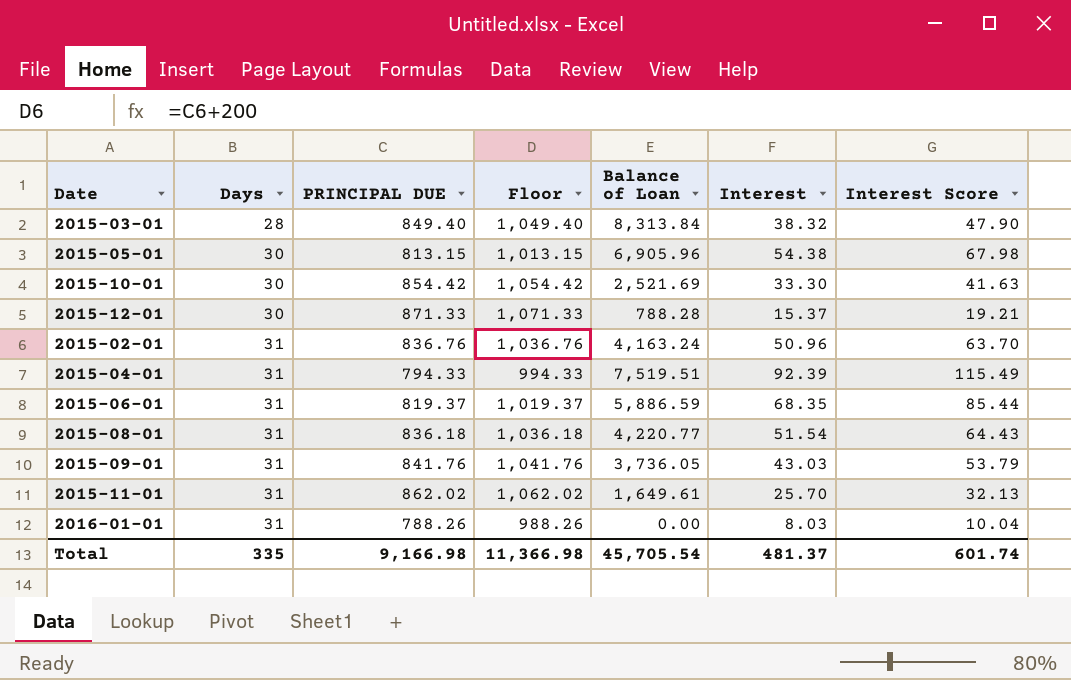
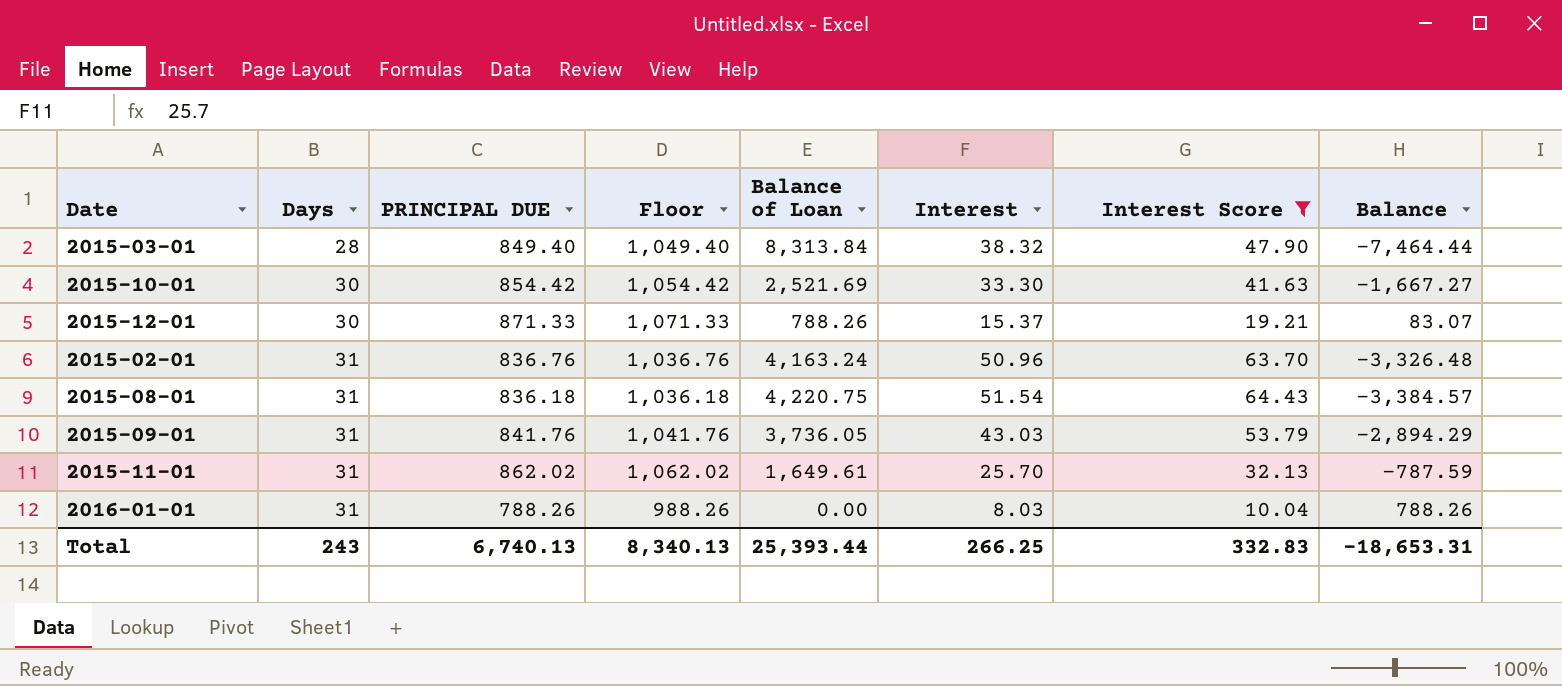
filter: none -> Interest Score <= 64.43
column Balance | formula: none -> [PRINCIPAL DUE] - [Balance of Loan]
2015-12-01 | Balance of Loan: 788.28 -> 788.26
2015-08-01 | Balance of Loan: 4,220.77 -> 4,220.75
Total | Days: 335 -> 243
Total | PRINCIPAL DUE: 9,166.98 -> 6,740.13
Total | Floor: 11,366.98 -> 8,340.13
Total | Balance of Loan: 45,705.54 -> 25,393.44
Total | Interest: 481.37 -> 266.25
Total | Interest Score: 601.74 -> 332.83

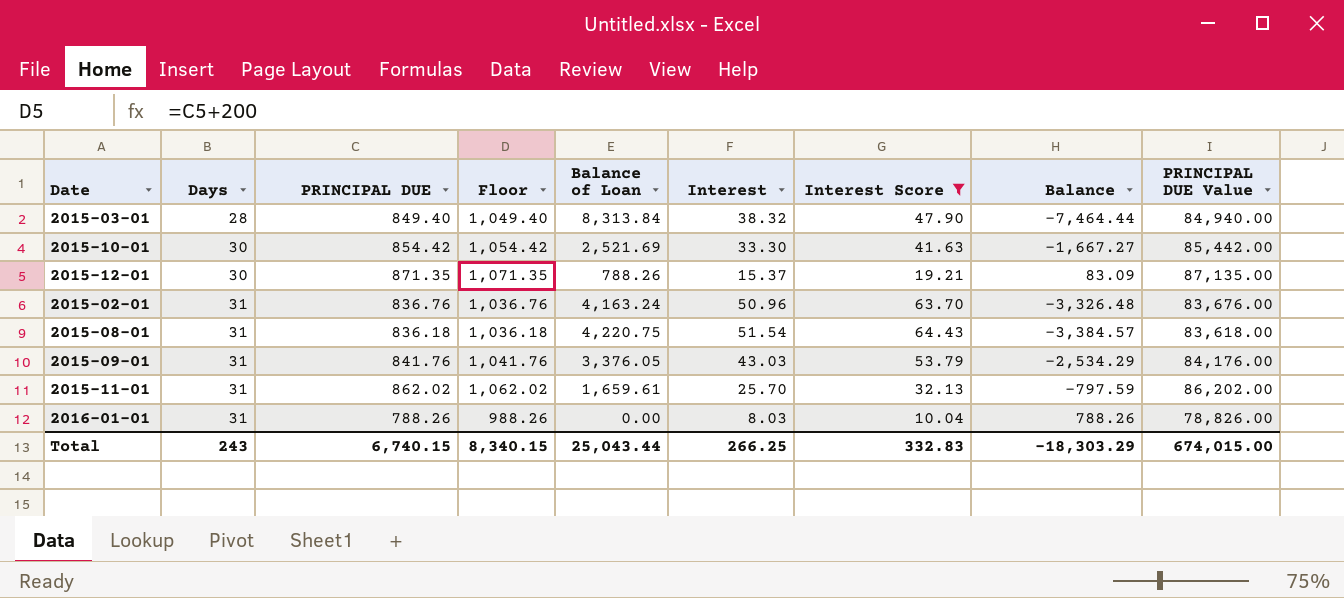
column PRINCIPAL DUE Value | formula: none -> [PRINCIPAL DUE] * 100
2015-12-01 | PRINCIPAL DUE: 871.33 -> 871.35
2015-12-01 | Floor: 1,071.33 -> 1,071.35
2015-12-01 | Balance: 83.07 -> 83.09
2015-09-01 | Balance of Loan: 3,736.05 -> 3,376.05
2015-09-01 | Balance: -2,894.29 -> -2,534.29
2015-11-01 | Balance of Loan: 1,649.61 -> 1,659.61
2015-11-01 | Balance: -787.59 -> -797.59
Total | PRINCIPAL DUE: 6,740.13 -> 6,740.15
Total | Floor: 8,340.13 -> 8,340.15
Total | Balance of Loan: 25,393.44 -> 25,043.44
Total | Balance: -18,653.31 -> -18,303.29

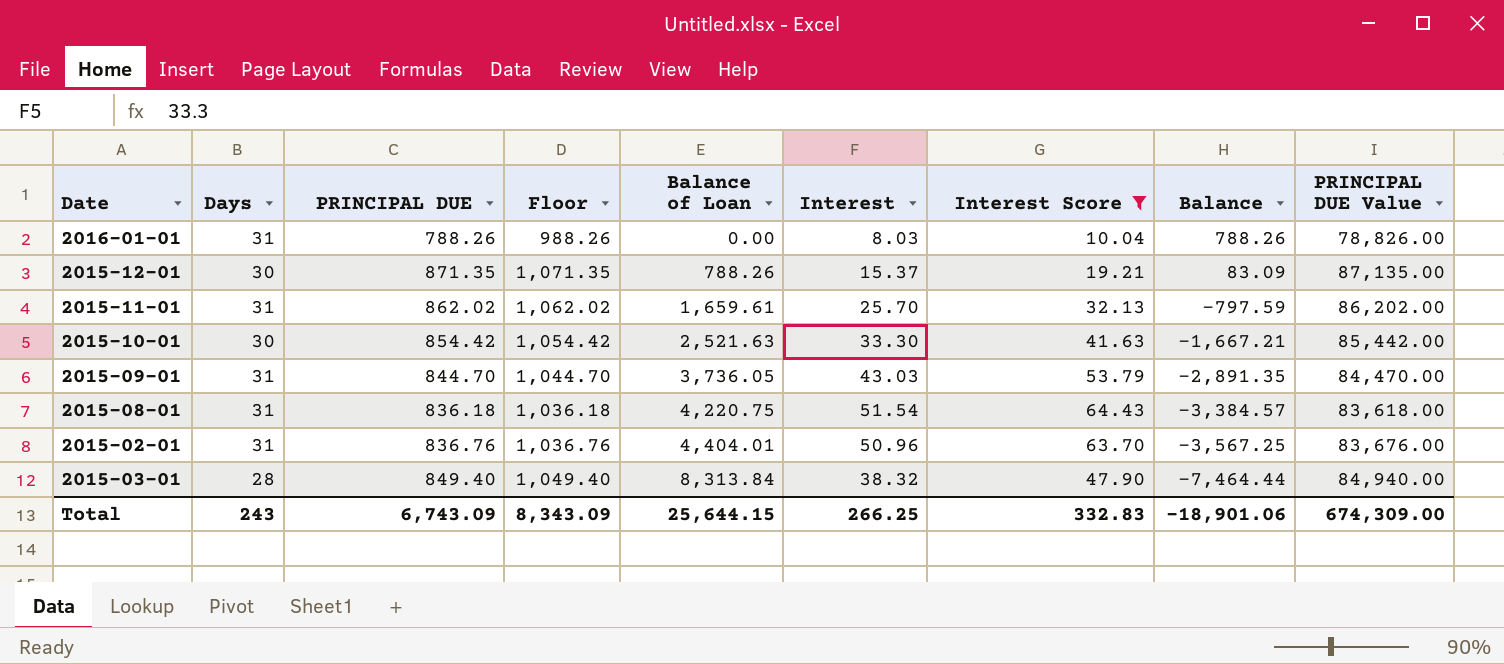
row order: Days ascending -> Balance of Loan ascending
2015-10-01 | Balance of Loan: 2,521.69 -> 2,521.63
2015-10-01 | Balance: -1,667.27 -> -1,667.21
2015-09-01 | PRINCIPAL DUE: 841.76 -> 844.70
2015-09-01 | Floor: 1,041.76 -> 1,044.70
2015-09-01 | Balance of Loan: 3,376.05 -> 3,736.05
2015-09-01 | Balance: -2,534.29 -> -2,891.35
2015-09-01 | PRINCIPAL DUE Value: 84,176.00 -> 84,470.00
2015-02-01 | Balance of Loan: 4,163.24 -> 4,404.01
2015-02-01 | Balance: -3,326.48 -> -3,567.25
Total | PRINCIPAL DUE: 6,740.15 -> 6,743.09
Total | Floor: 8,340.15 -> 8,343.09
Total | Balance of Loan: 25,043.44 -> 25,644.15
Total | Balance: -18,303.29 -> -18,901.06
Total | PRINCIPAL DUE Value: 674,015.00 -> 674,309.00

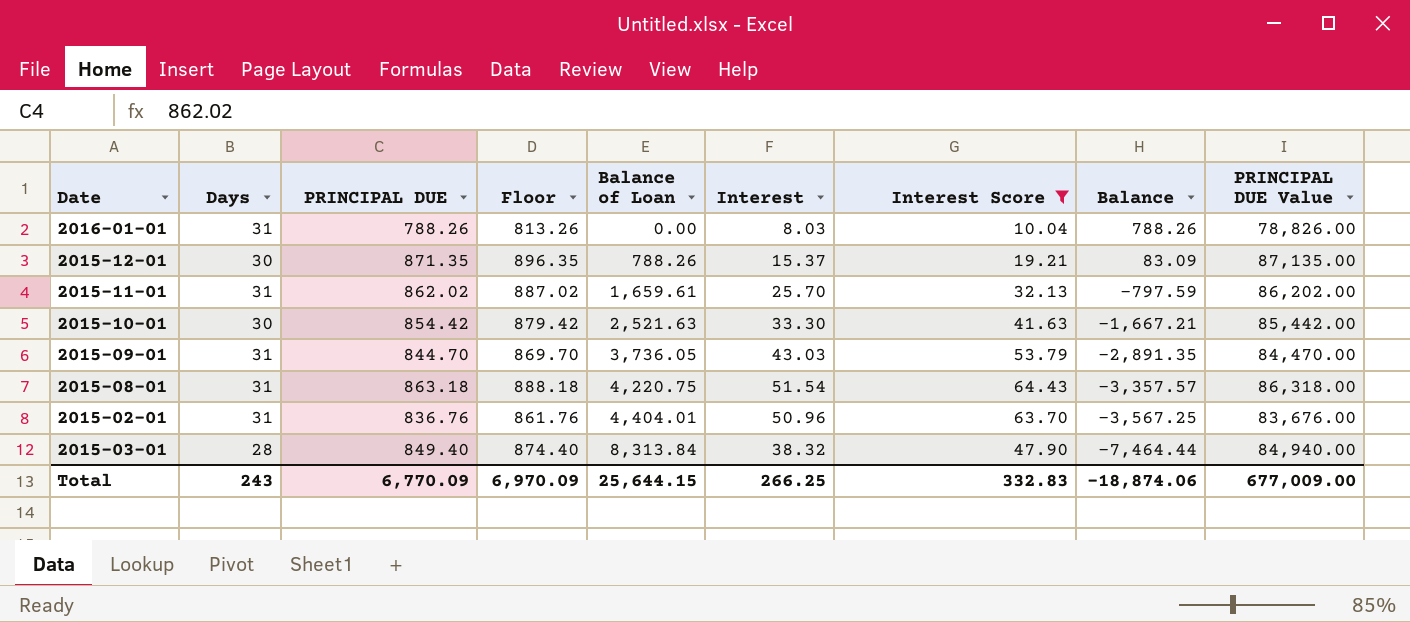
column Floor | formula: [PRINCIPAL DUE] + 200 -> [PRINCIPAL DUE] + 25
2015-08-01 | PRINCIPAL DUE: 836.18 -> 863.18
2015-08-01 | Balance: -3,384.57 -> -3,357.57
2015-08-01 | PRINCIPAL DUE Value: 83,618.00 -> 86,318.00
Total | PRINCIPAL DUE: 6,743.09 -> 6,770.09
Total | Floor: 8,343.09 -> 6,970.09
Total | Balance: -18,901.06 -> -18,874.06
Total | PRINCIPAL DUE Value: 674,309.00 -> 677,009.00

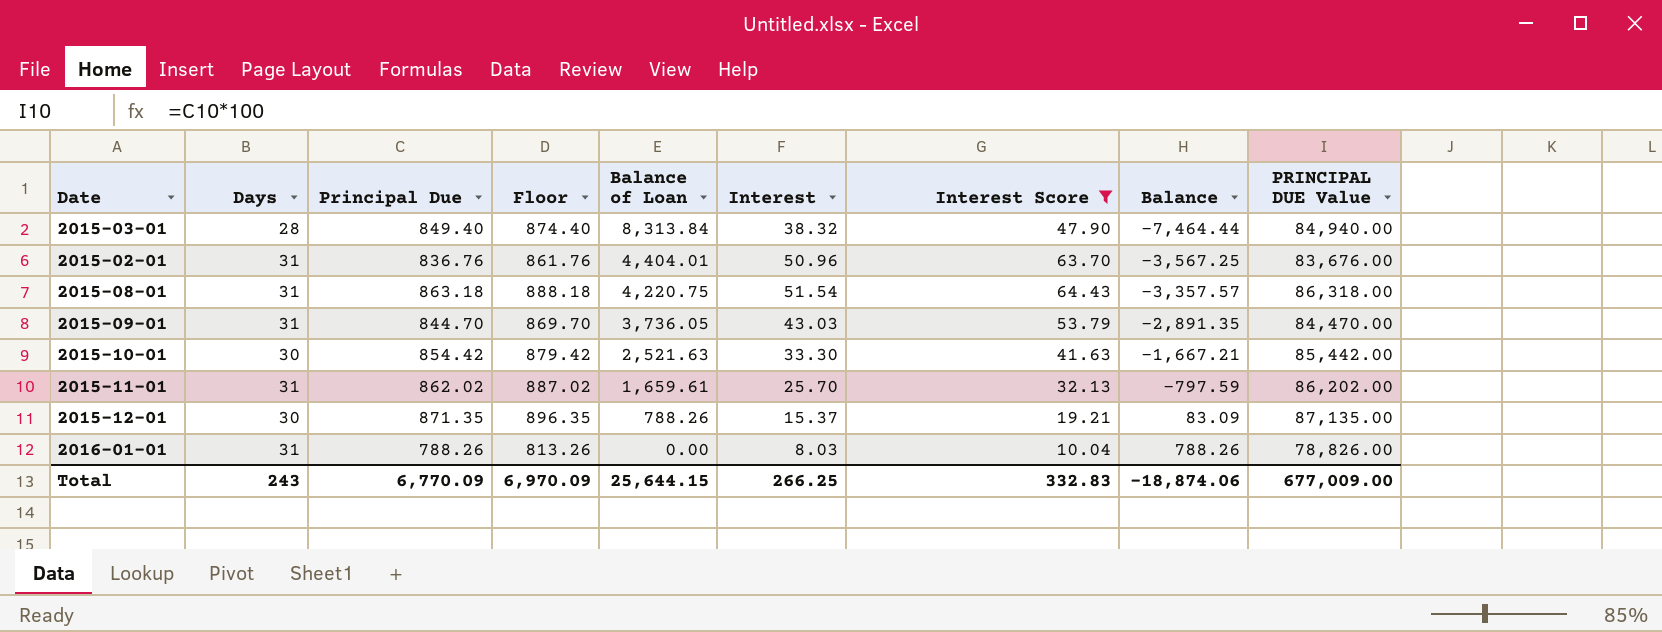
row order: Balance of Loan ascending -> Balance of Loan descending
column name: PRINCIPAL DUE -> Principal Due

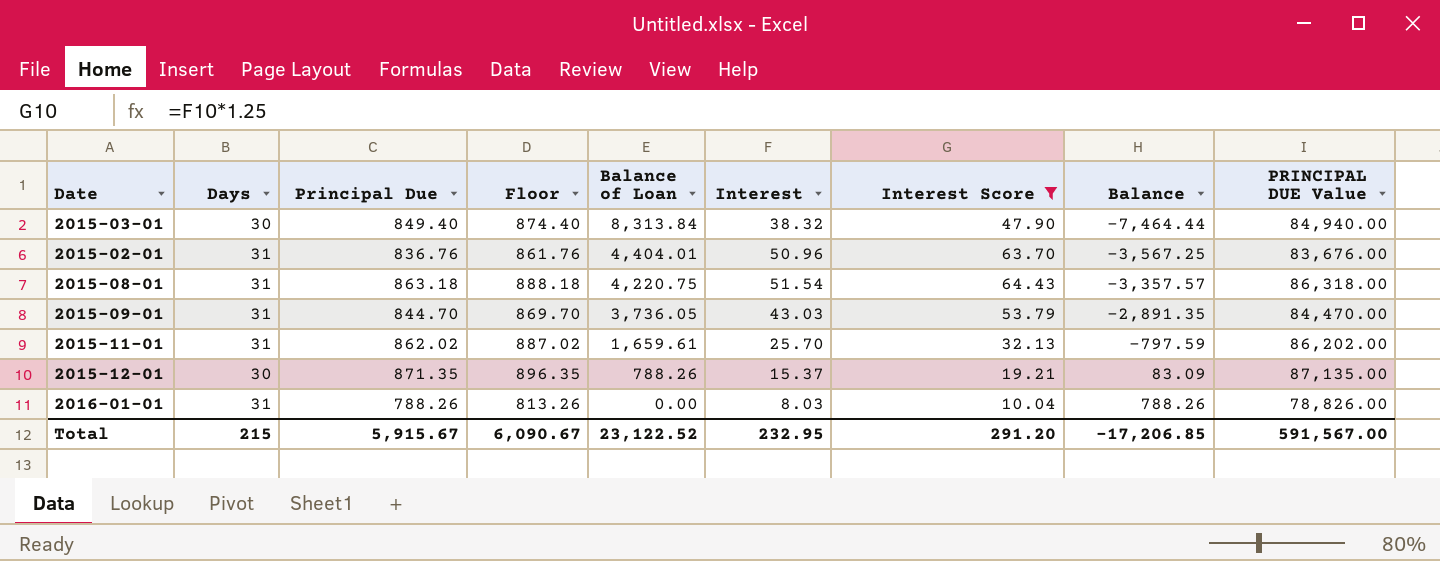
row 2015-10-01: 30 | 854.42 | 879.42 | 2,521.63 | 33.30 | 41.63 | -1,667.21 | 85,442.00 -> none
2015-03-01 | Days: 28 -> 30
Total | Days: 243 -> 215
Total | Principal Due: 6,770.09 -> 5,915.67
Total | Floor: 6,970.09 -> 6,090.67
Total | Balance of Loan: 25,644.15 -> 23,122.52
Total | Interest: 266.25 -> 232.95
Total | Interest Score: 332.83 -> 291.20
Total | Balance: -18,874.06 -> -17,206.85
Total | PRINCIPAL DUE Value: 677,009.00 -> 591,567.00

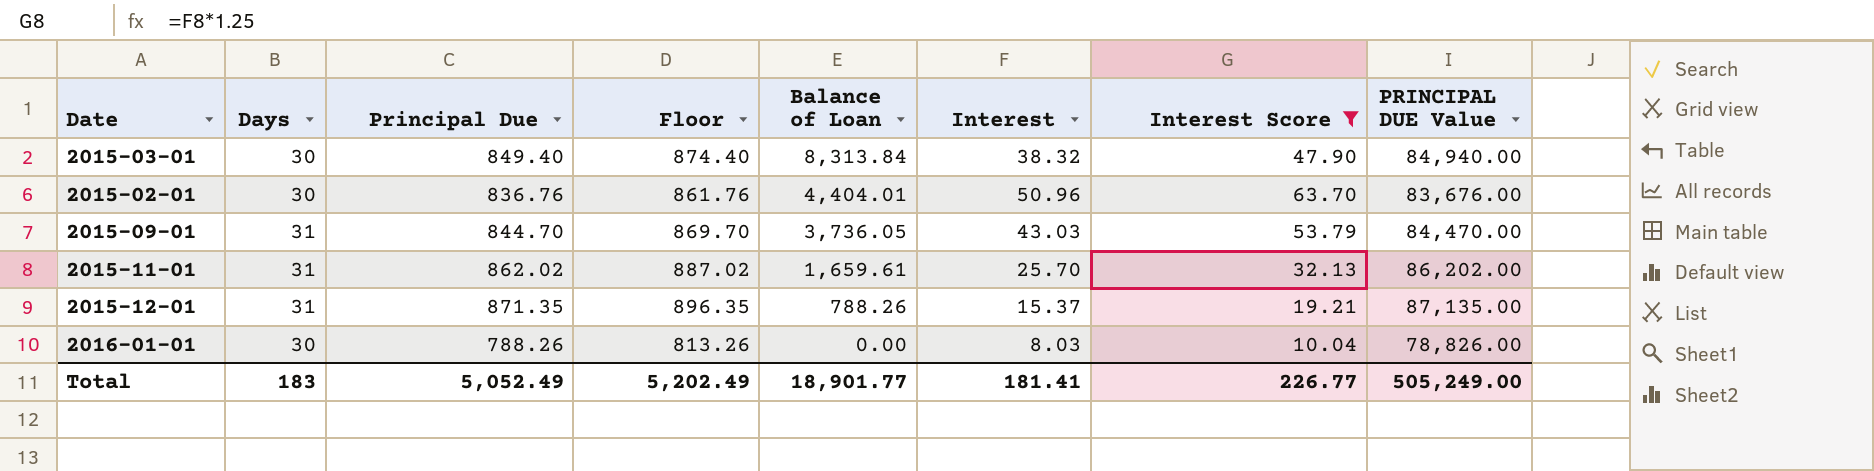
column Balance | formula: [Principal Due] - [Balance of Loan] -> none
row 2015-08-01: 31 | 863.18 | 888.18 | 4,220.75 | 51.54 | 64.43 | -3,357.57 | 86,318.00 -> none
2015-02-01 | Days: 31 -> 30
2015-12-01 | Days: 30 -> 31
2016-01-01 | Days: 31 -> 30
Total | Days: 215 -> 183
Total | Principal Due: 5,915.67 -> 5,052.49
Total | Floor: 6,090.67 -> 5,202.49
Total | Balance of Loan: 23,122.52 -> 18,901.77
Total | Interest: 232.95 -> 181.41
Total | Interest Score: 291.20 -> 226.77
Total | PRINCIPAL DUE Value: 591,567.00 -> 505,249.00

